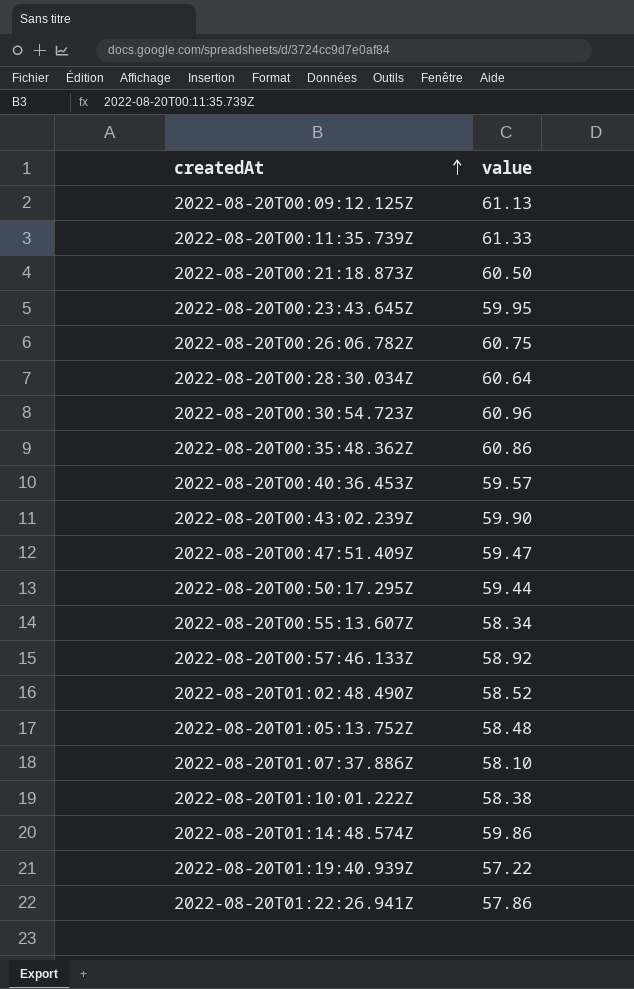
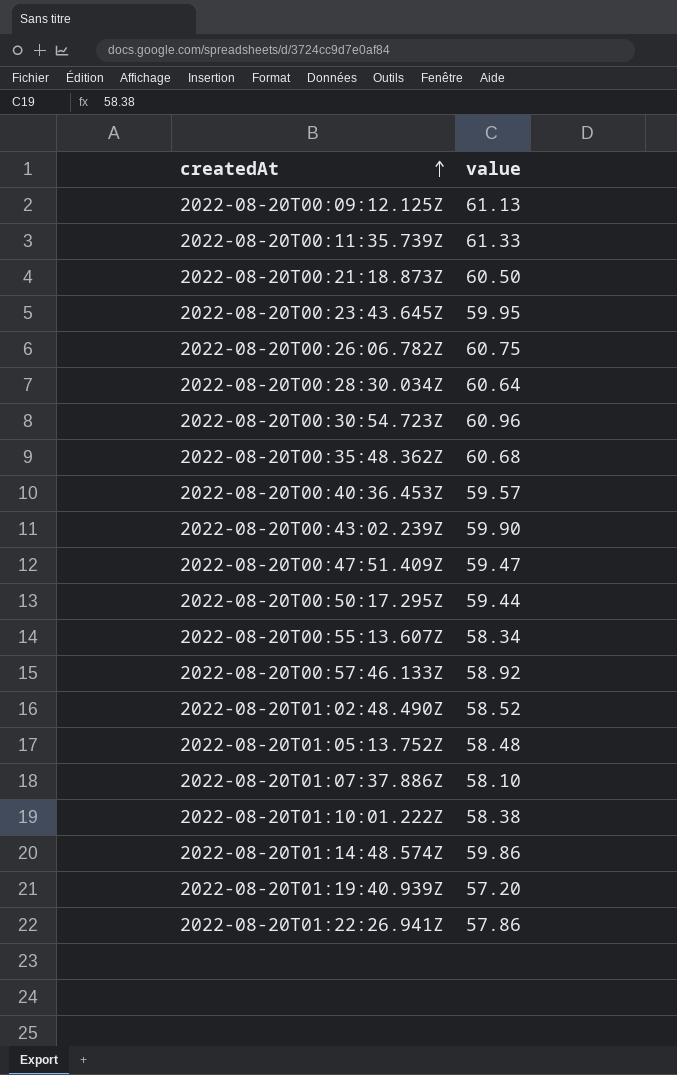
2022-08-20T00:35:48.362Z | value: 60.86 -> 60.68
2022-08-20T01:19:40.939Z | value: 57.22 -> 57.20

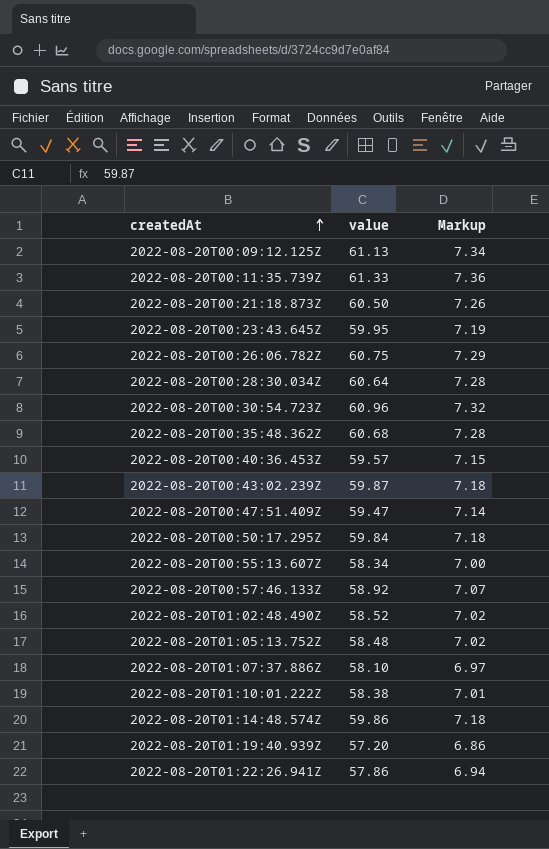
column Markup | formula: none -> [value] * 0.12
2022-08-20T00:43:02.239Z | value: 59.90 -> 59.87
2022-08-20T00:50:17.295Z | value: 59.44 -> 59.84

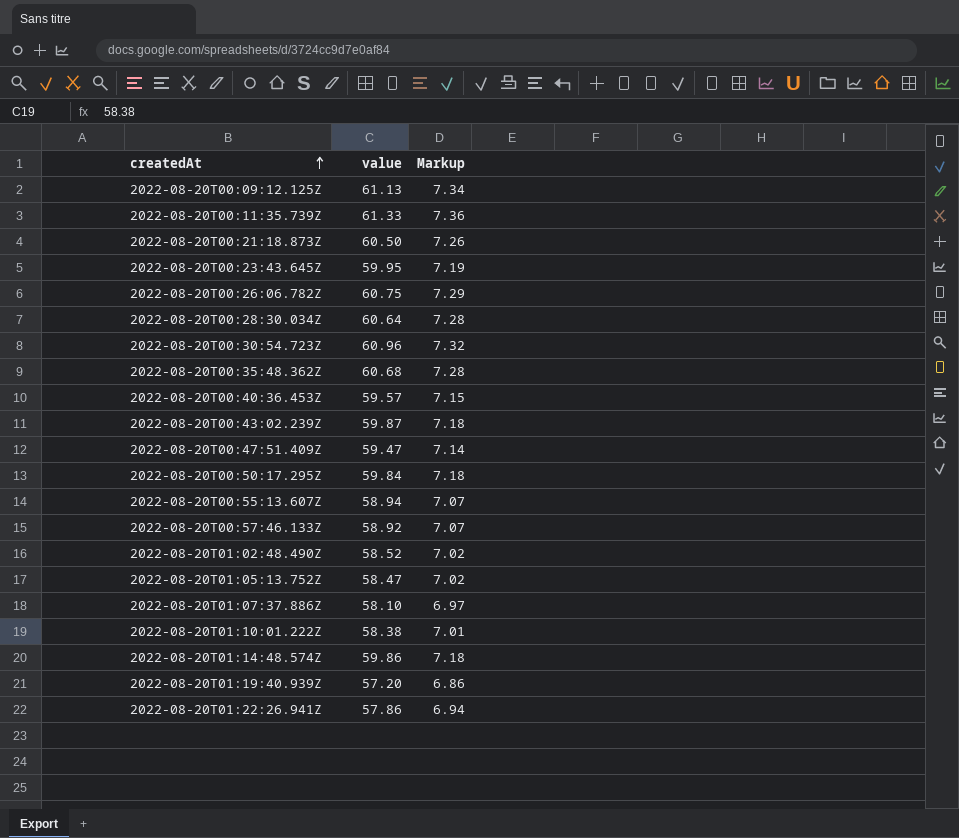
2022-08-20T00:55:13.607Z | value: 58.34 -> 58.94
2022-08-20T00:55:13.607Z | Markup: 7.00 -> 7.07
2022-08-20T01:05:13.752Z | value: 58.48 -> 58.47

